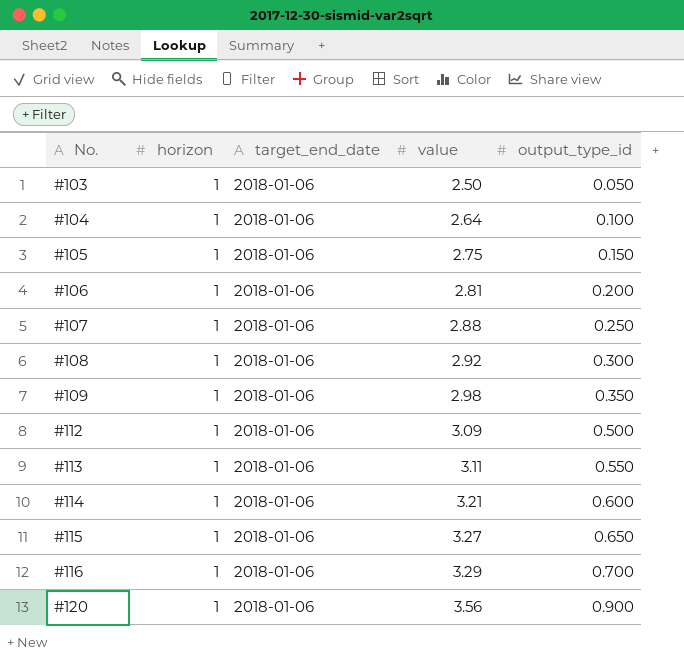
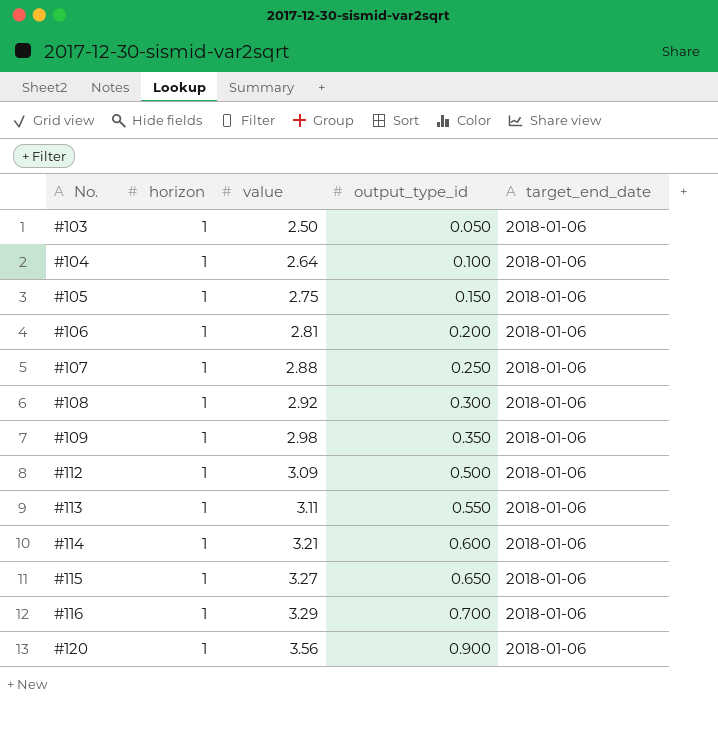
column target_end_date | position: 3 -> 5

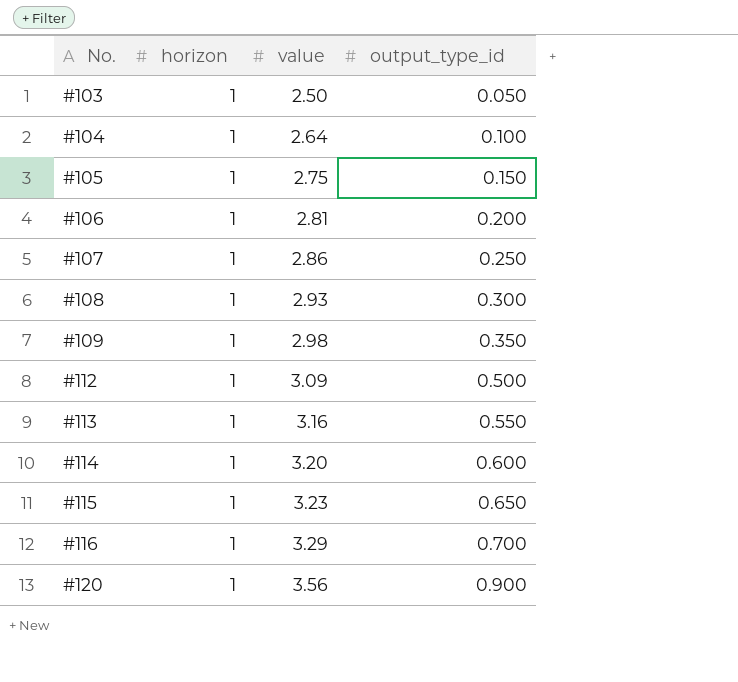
column target_end_date | position: 5 -> none
#107 | value: 2.88 -> 2.86
#108 | value: 2.92 -> 2.93
#113 | value: 3.11 -> 3.16
#114 | value: 3.21 -> 3.20
#115 | value: 3.27 -> 3.23

